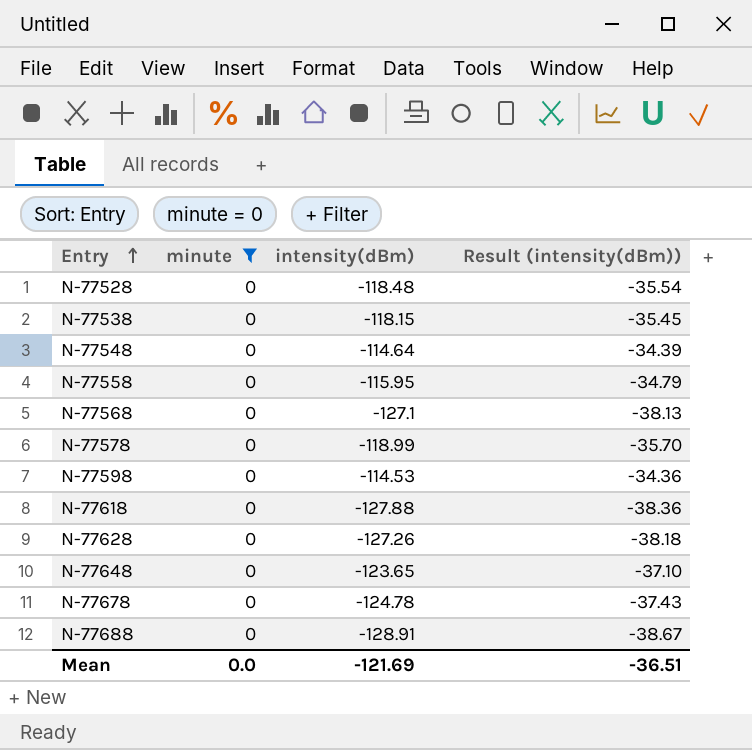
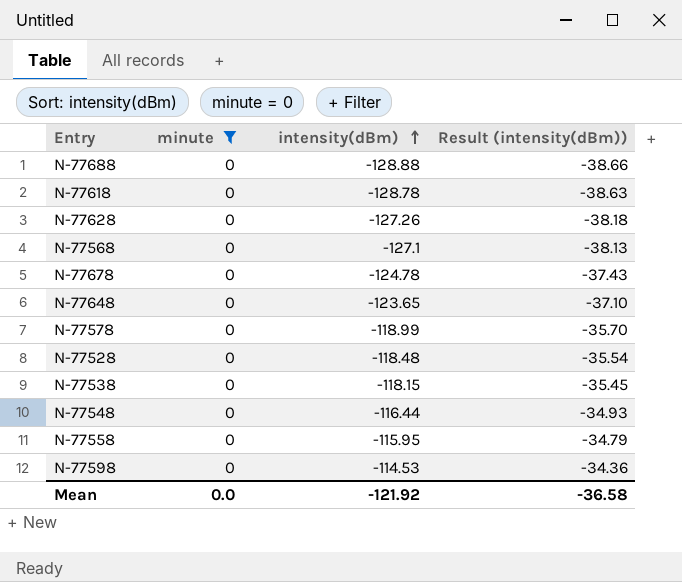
row order: Entry ascending -> intensity(dBm) ascending
N-77688 | intensity(dBm): -128.91 -> -128.88
N-77688 | Result (intensity(dBm)): -38.67 -> -38.66
N-77618 | intensity(dBm): -127.88 -> -128.78
N-77618 | Result (intensity(dBm)): -38.36 -> -38.63
N-77548 | intensity(dBm): -114.64 -> -116.44
N-77548 | Result (intensity(dBm)): -34.39 -> -34.93
Mean | intensity(dBm): -121.69 -> -121.92
Mean | Result (intensity(dBm)): -36.51 -> -36.58

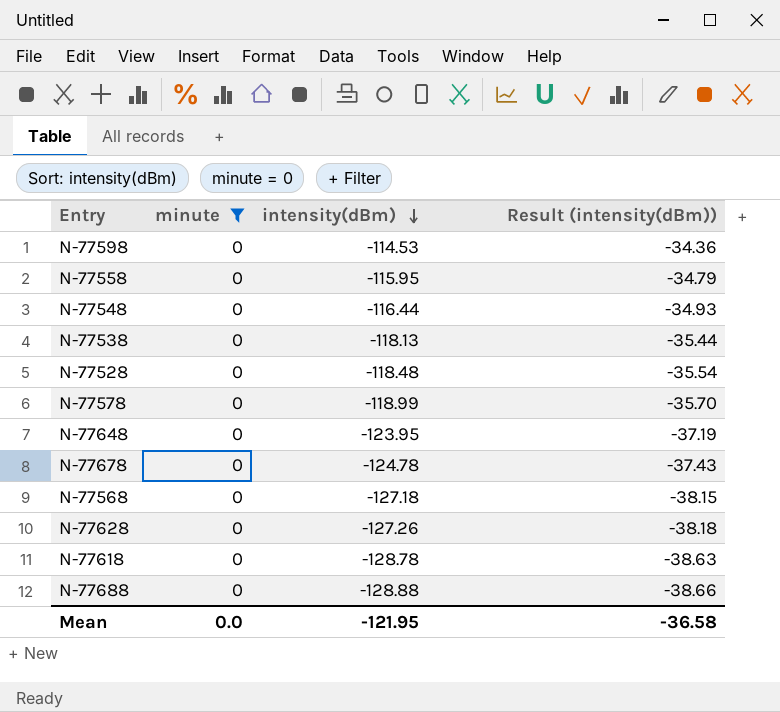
row order: intensity(dBm) ascending -> intensity(dBm) descending
N-77538 | intensity(dBm): -118.15 -> -118.13
N-77538 | Result (intensity(dBm)): -35.45 -> -35.44
N-77648 | intensity(dBm): -123.65 -> -123.95
N-77648 | Result (intensity(dBm)): -37.10 -> -37.19
N-77568 | intensity(dBm): -127.1 -> -127.18
N-77568 | Result (intensity(dBm)): -38.13 -> -38.15
Mean | intensity(dBm): -121.92 -> -121.95

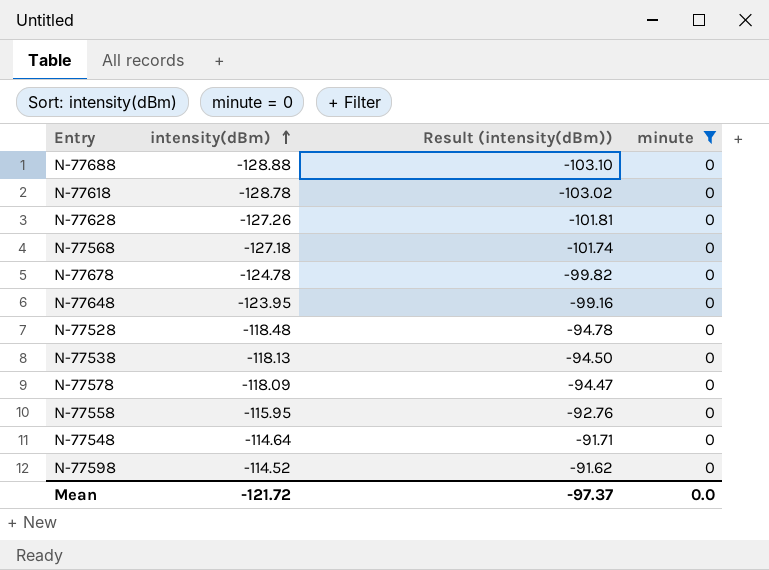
row order: intensity(dBm) descending -> intensity(dBm) ascending
column Result (intensity(dBm)) | formula: [intensity(dBm)] * 0.3 -> [intensity(dBm)] * 0.8
column minute | position: 2 -> 4
N-77578 | intensity(dBm): -118.99 -> -118.09
N-77548 | intensity(dBm): -116.44 -> -114.64
N-77598 | intensity(dBm): -114.53 -> -114.52
Mean | intensity(dBm): -121.95 -> -121.72
Mean | Result (intensity(dBm)): -36.58 -> -97.37

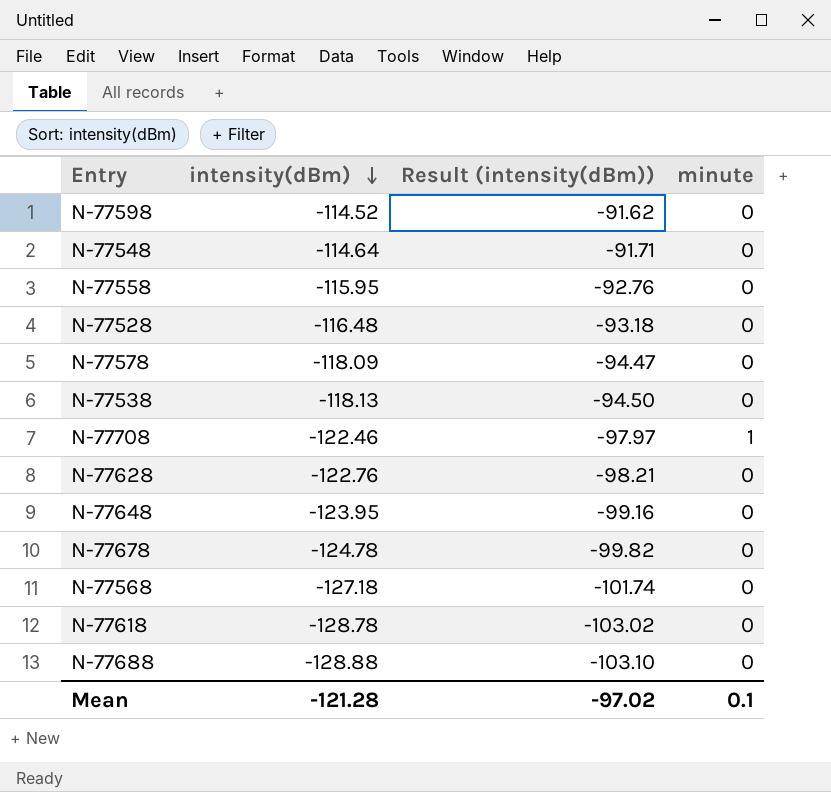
filter: minute = 0 -> none
row order: intensity(dBm) ascending -> intensity(dBm) descending
N-77528 | intensity(dBm): -118.48 -> -116.48
N-77528 | Result (intensity(dBm)): -94.78 -> -93.18
N-77628 | intensity(dBm): -127.26 -> -122.76
N-77628 | Result (intensity(dBm)): -101.81 -> -98.21
Mean | intensity(dBm): -121.72 -> -121.28
Mean | Result (intensity(dBm)): -97.37 -> -97.02
Mean | minute: 0.0 -> 0.1

